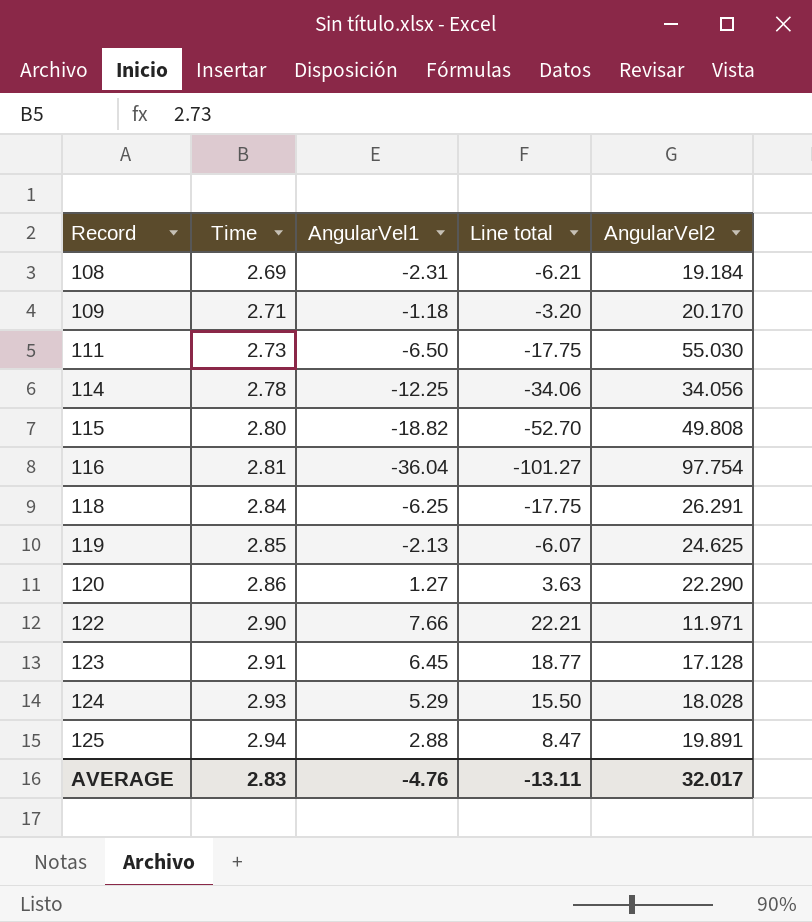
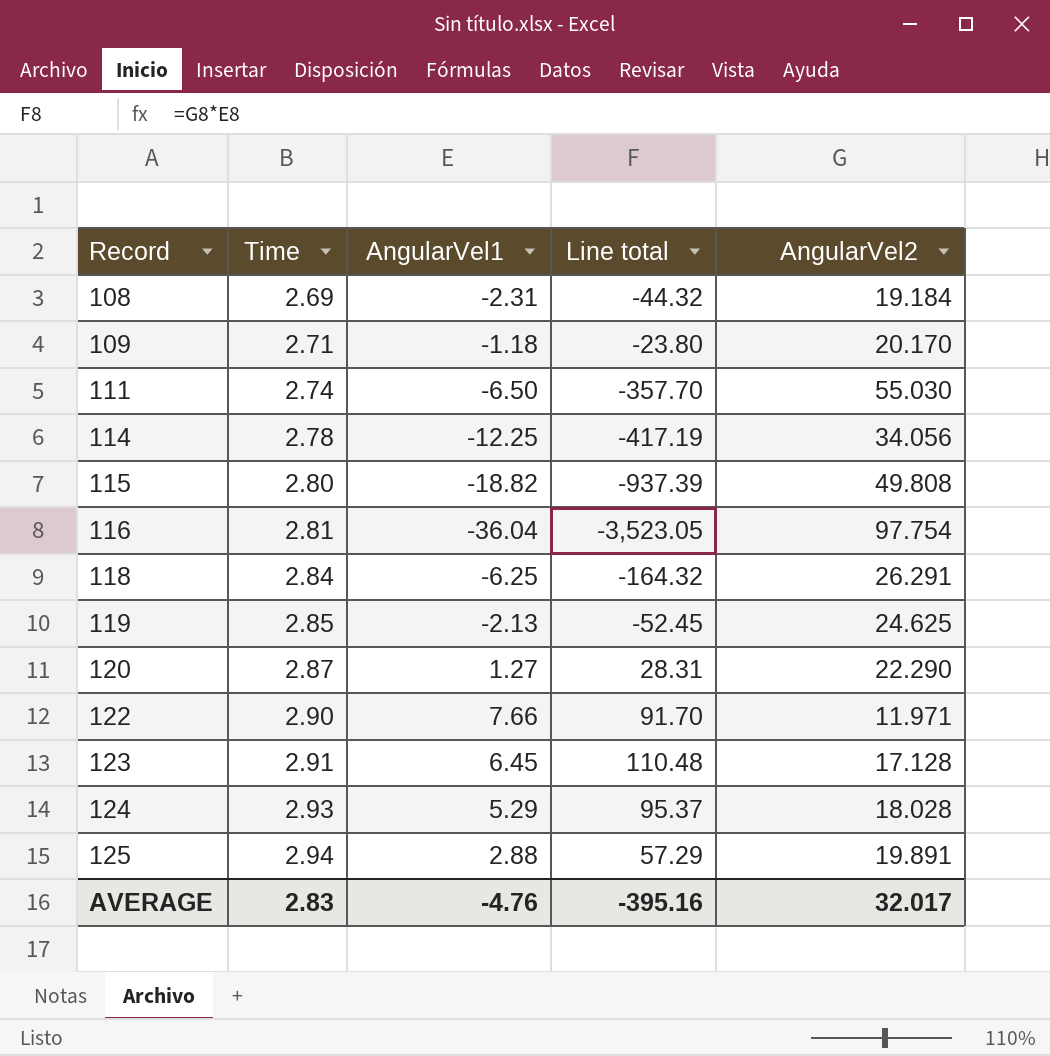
column Line total | formula: [Time] * [AngularVel1] -> [AngularVel1] * [AngularVel2]
111 | Time: 2.73 -> 2.74
120 | Time: 2.86 -> 2.87
AVERAGE | Line total: -13.11 -> -395.16

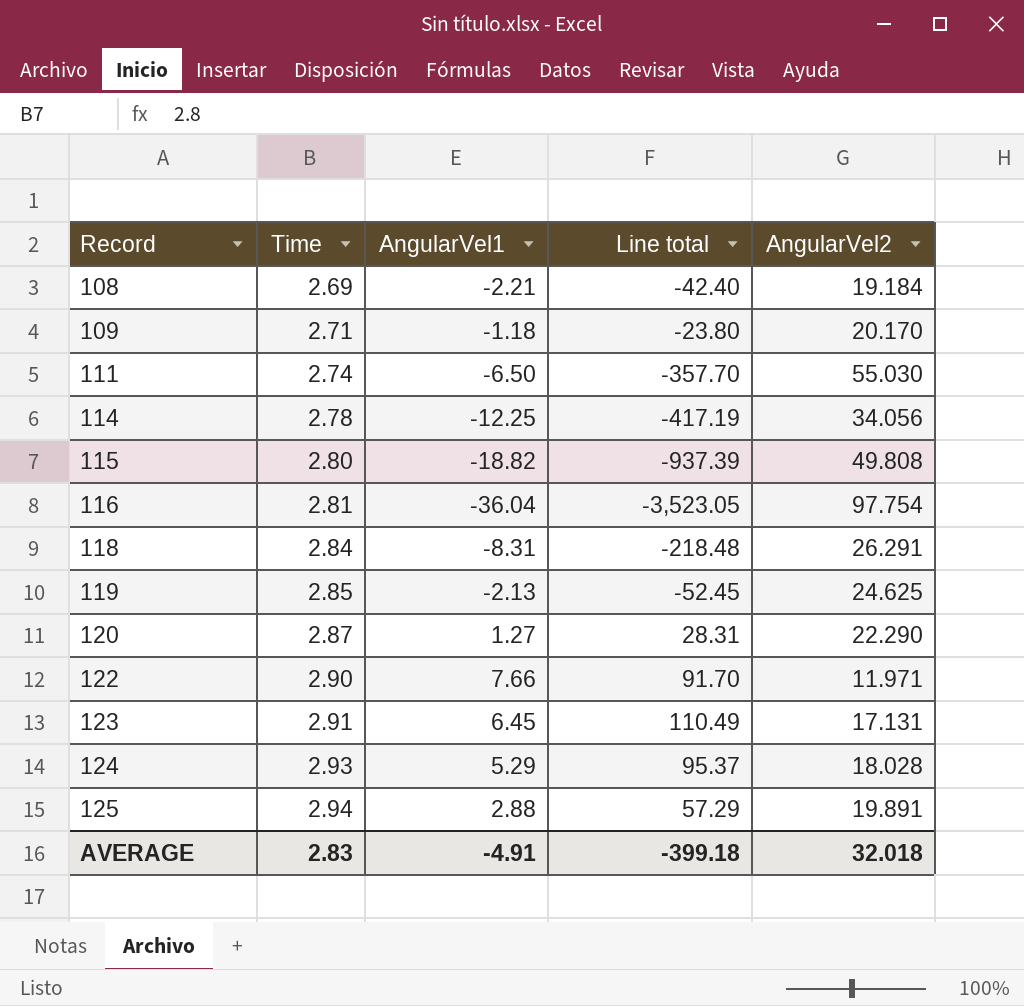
108 | AngularVel1: -2.31 -> -2.21
108 | Line total: -44.32 -> -42.40
118 | AngularVel1: -6.25 -> -8.31
118 | Line total: -164.32 -> -218.48
123 | Line total: 110.48 -> 110.49
123 | AngularVel2: 17.128 -> 17.131
AVERAGE | AngularVel1: -4.76 -> -4.91
AVERAGE | Line total: -395.16 -> -399.18
AVERAGE | AngularVel2: 32.017 -> 32.018

